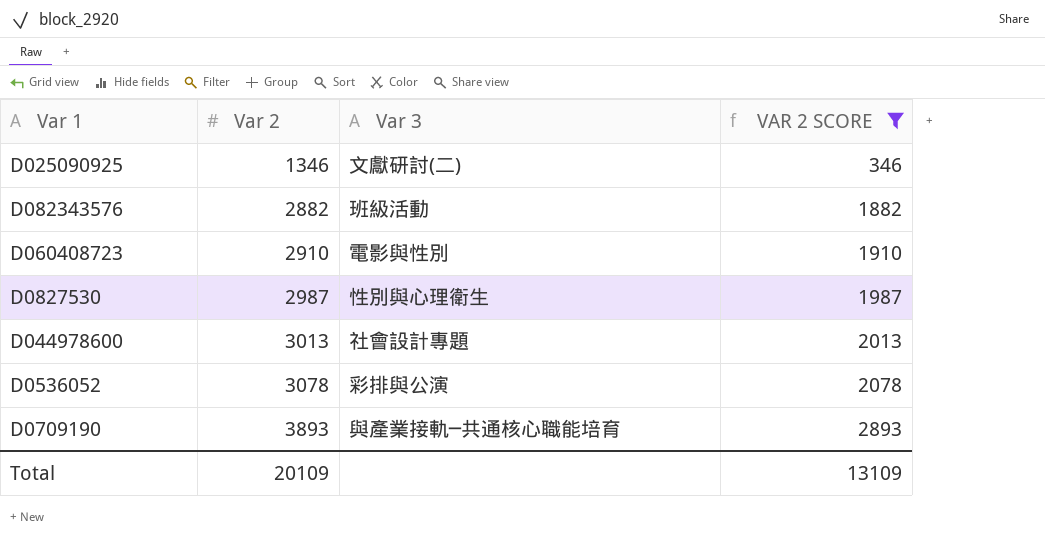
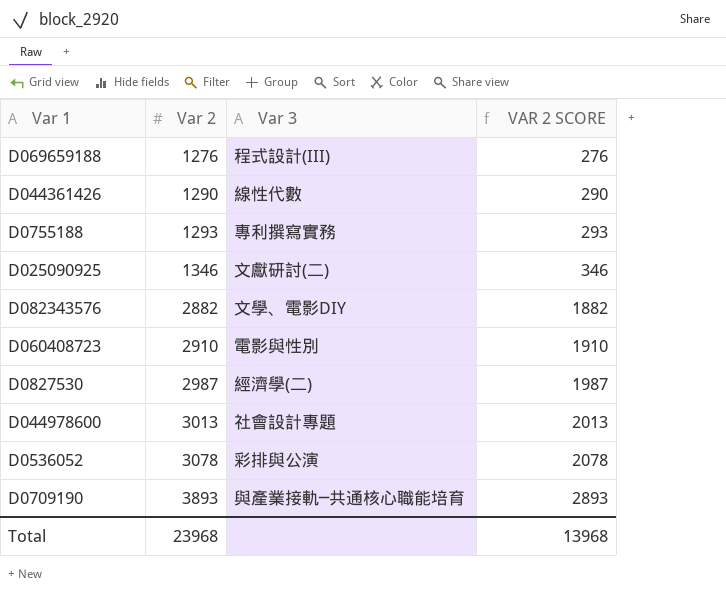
filter: VAR 2 SCORE >= 346 -> none
D082343576 | Var 3: 班級活動 -> 文學、電影DIY
D0827530 | Var 3: 性別與心理衛生 -> 經濟學(二)
Total | Var 2: 20109 -> 23968
Total | VAR 2 SCORE: 13109 -> 13968

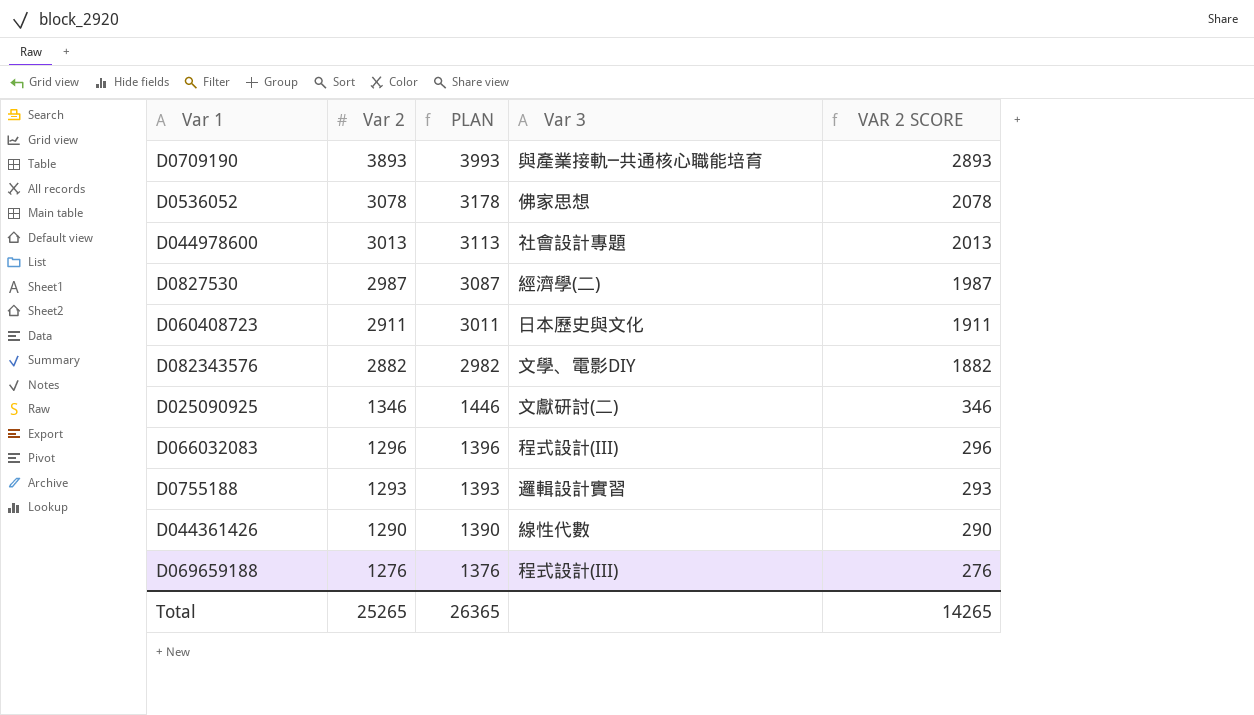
row order: Var 2 ascending -> Var 2 descending
column PLAN | formula: none -> [Var 2] + 100
D0536052 | Var 3: 彩排與公演 -> 佛家思想
D060408723 | Var 2: 2910 -> 2911
D060408723 | Var 3: 電影與性別 -> 日本歷史與文化
D060408723 | VAR 2 SCORE: 1910 -> 1911
row D066032083: none -> 1296 | 1396 | 程式設計(III) | 296
D0755188 | Var 3: 專利撰寫實務 -> 邏輯設計實習
Total | Var 2: 23968 -> 25265
Total | VAR 2 SCORE: 13968 -> 14265

